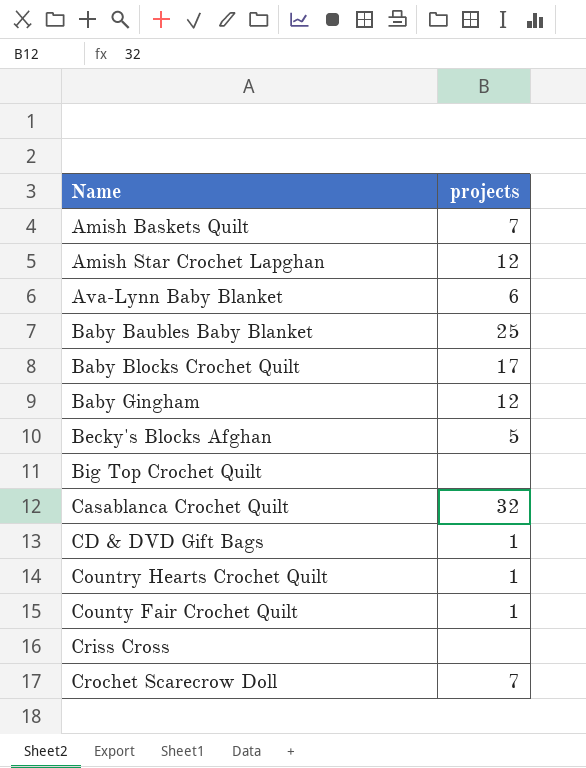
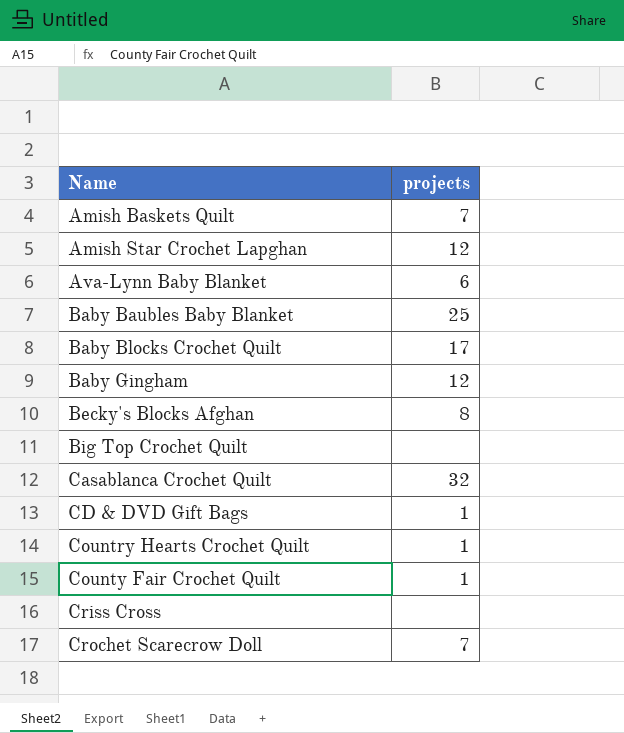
Becky's Blocks Afghan | projects: 5 -> 8

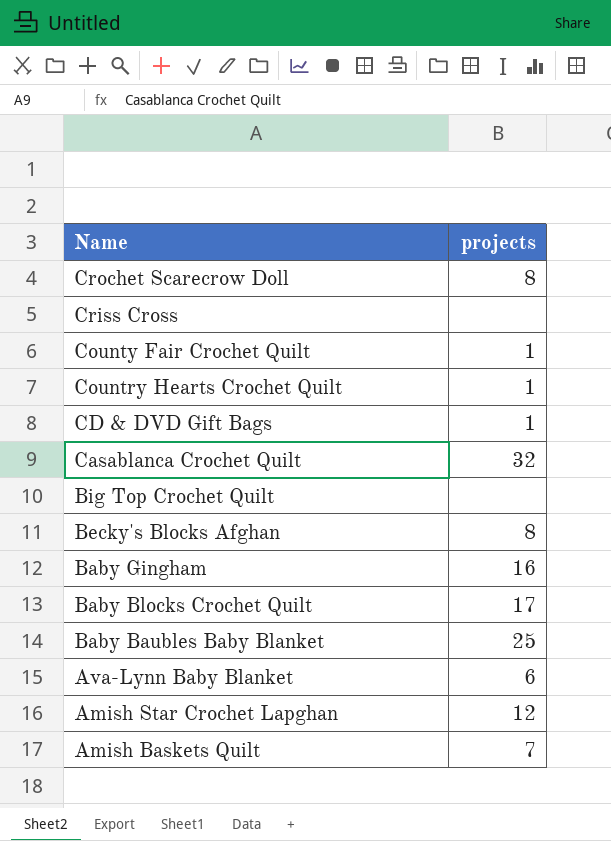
row order: Name ascending -> Name descending
Crochet Scarecrow Doll | projects: 7 -> 8
Baby Gingham | projects: 12 -> 16

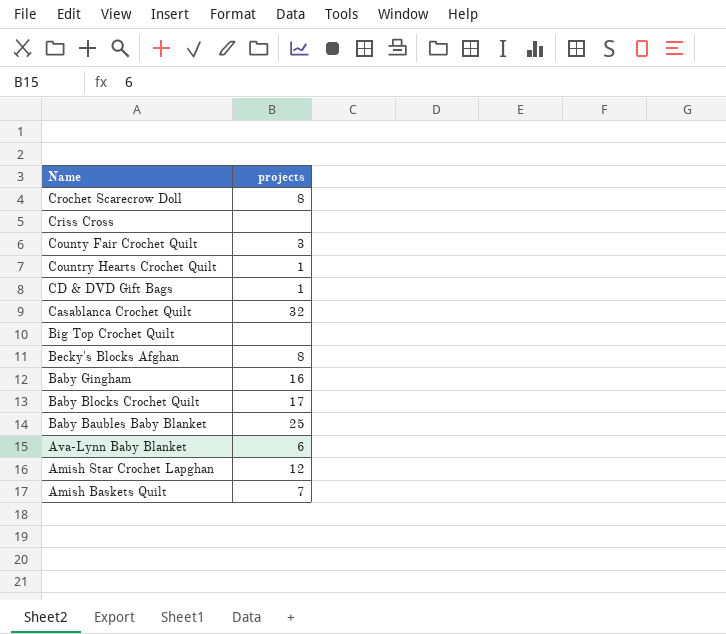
County Fair Crochet Quilt | projects: 1 -> 3

